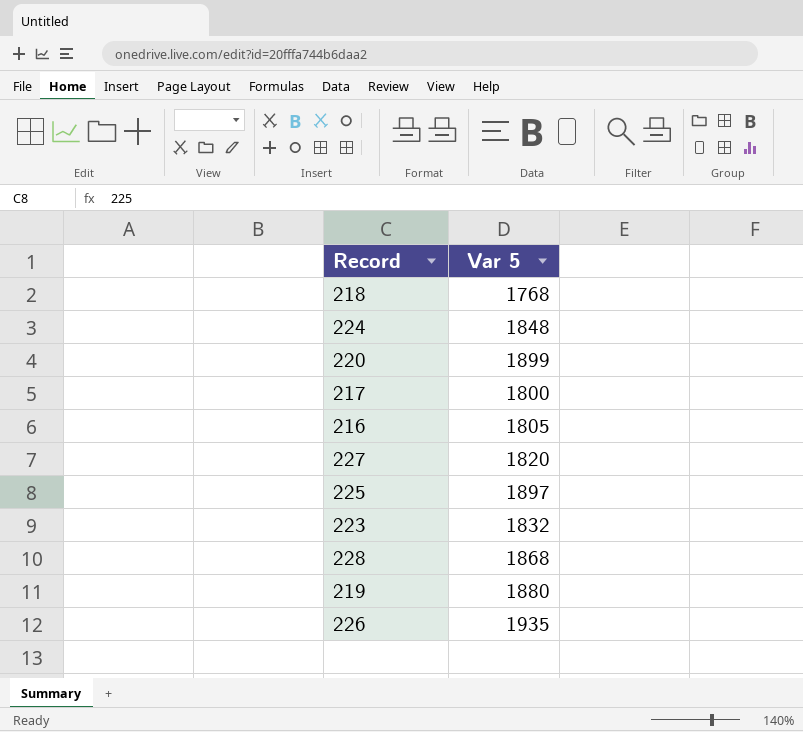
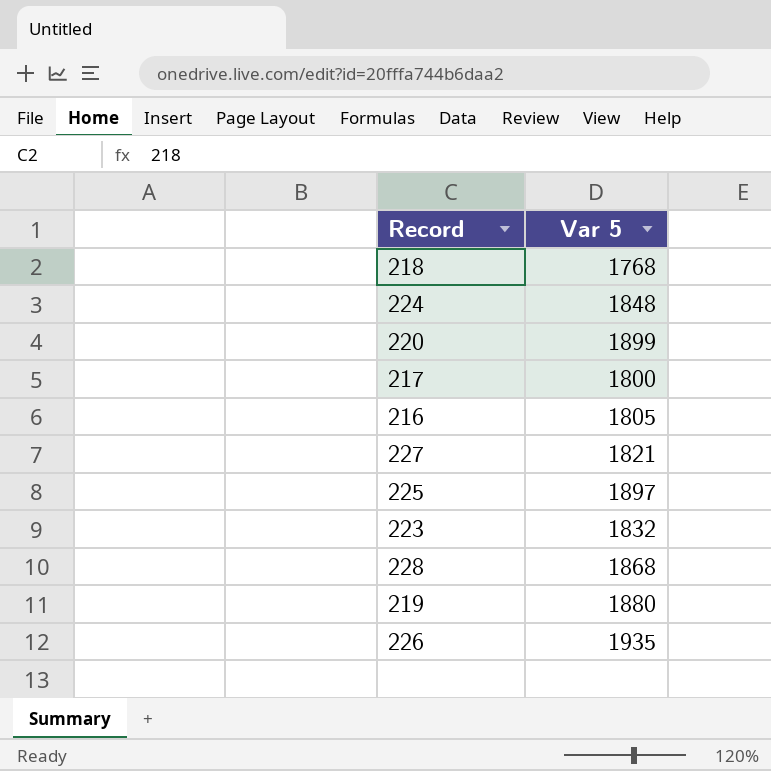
227 | Var 5: 1820 -> 1821

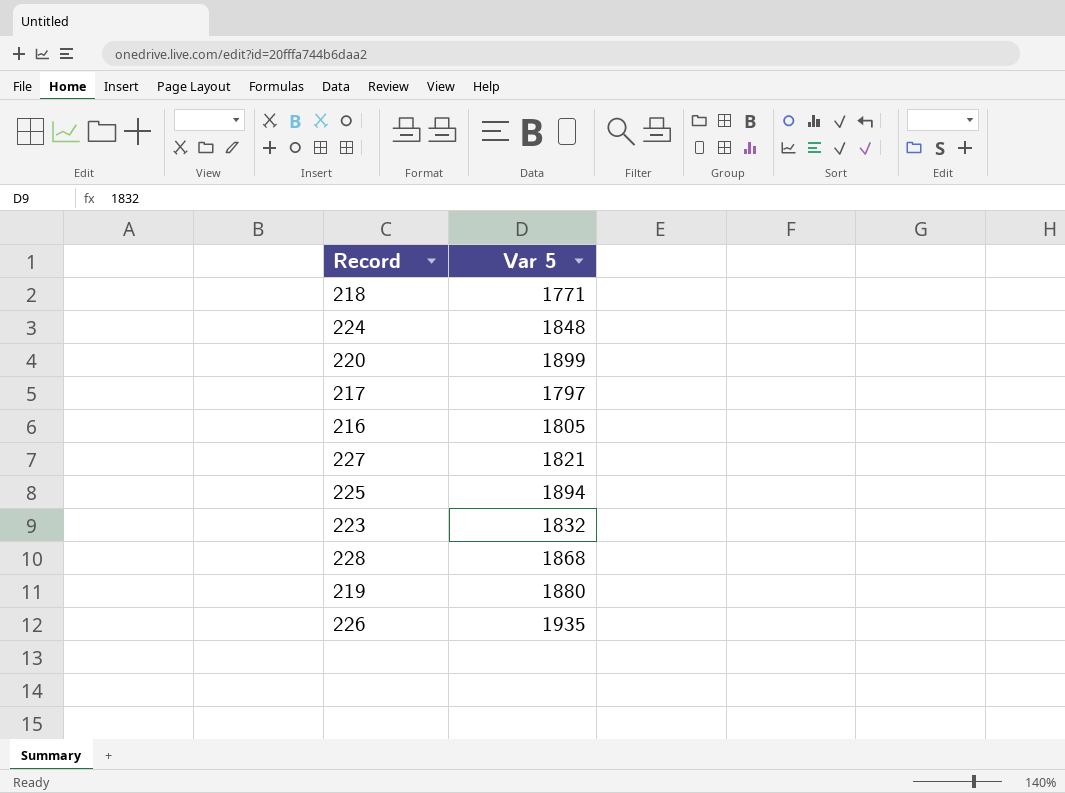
218 | Var 5: 1768 -> 1771
217 | Var 5: 1800 -> 1797
225 | Var 5: 1897 -> 1894

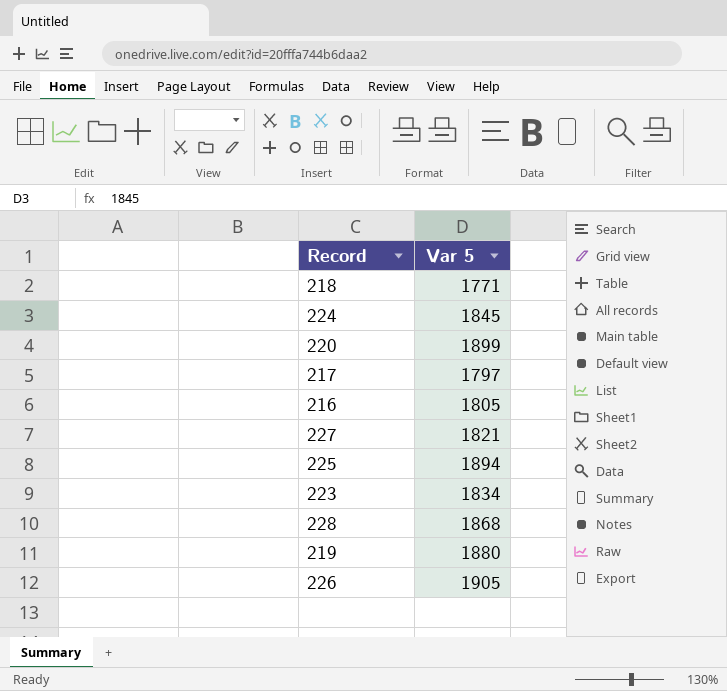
224 | Var 5: 1848 -> 1845
223 | Var 5: 1832 -> 1834
226 | Var 5: 1935 -> 1905

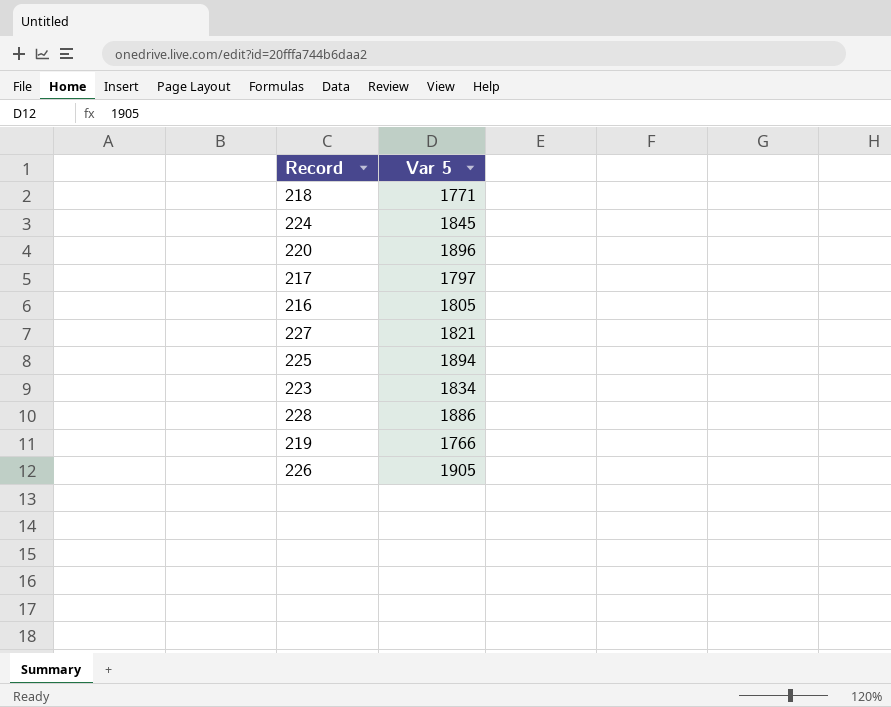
220 | Var 5: 1899 -> 1896
228 | Var 5: 1868 -> 1886
219 | Var 5: 1880 -> 1766

